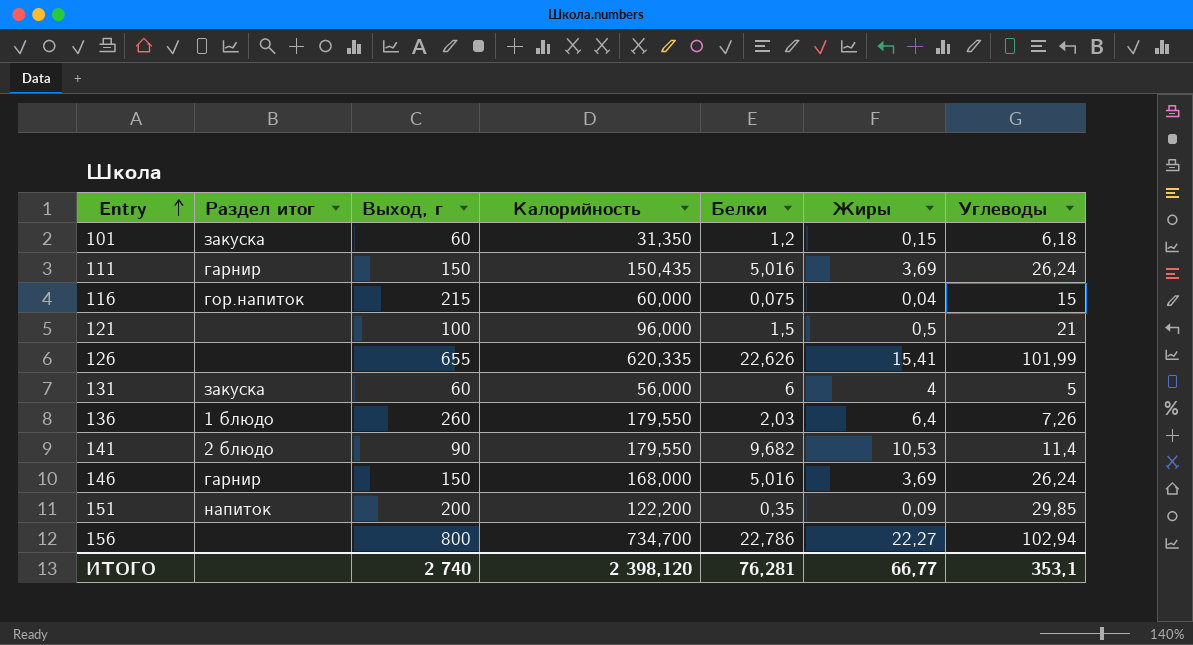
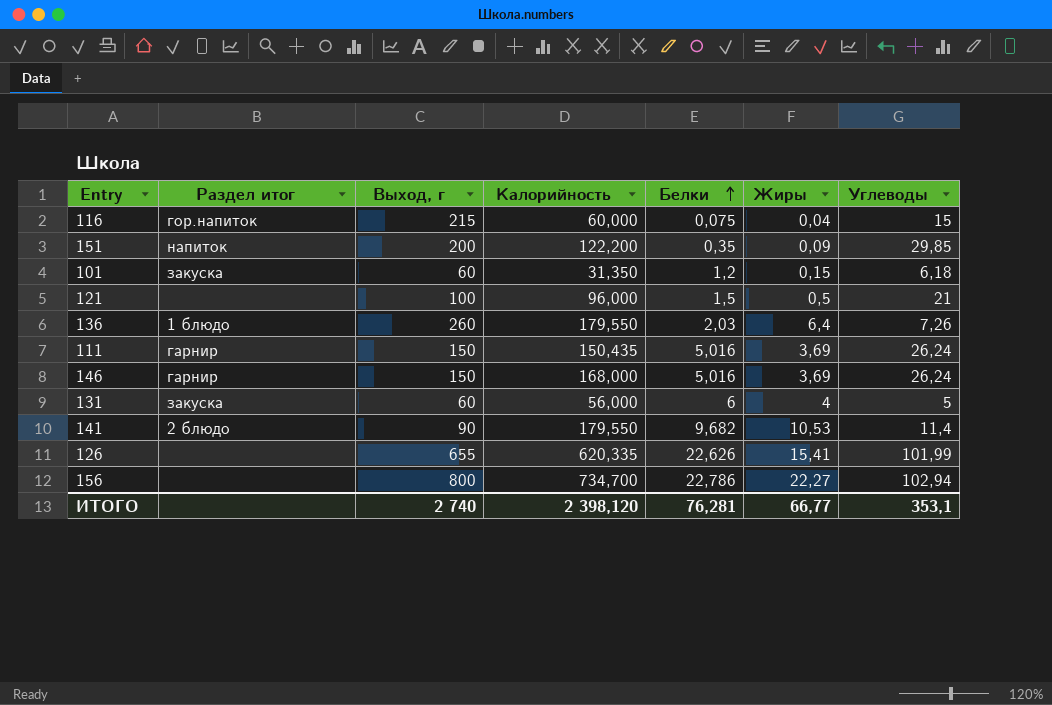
row order: Entry ascending -> Белки ascending

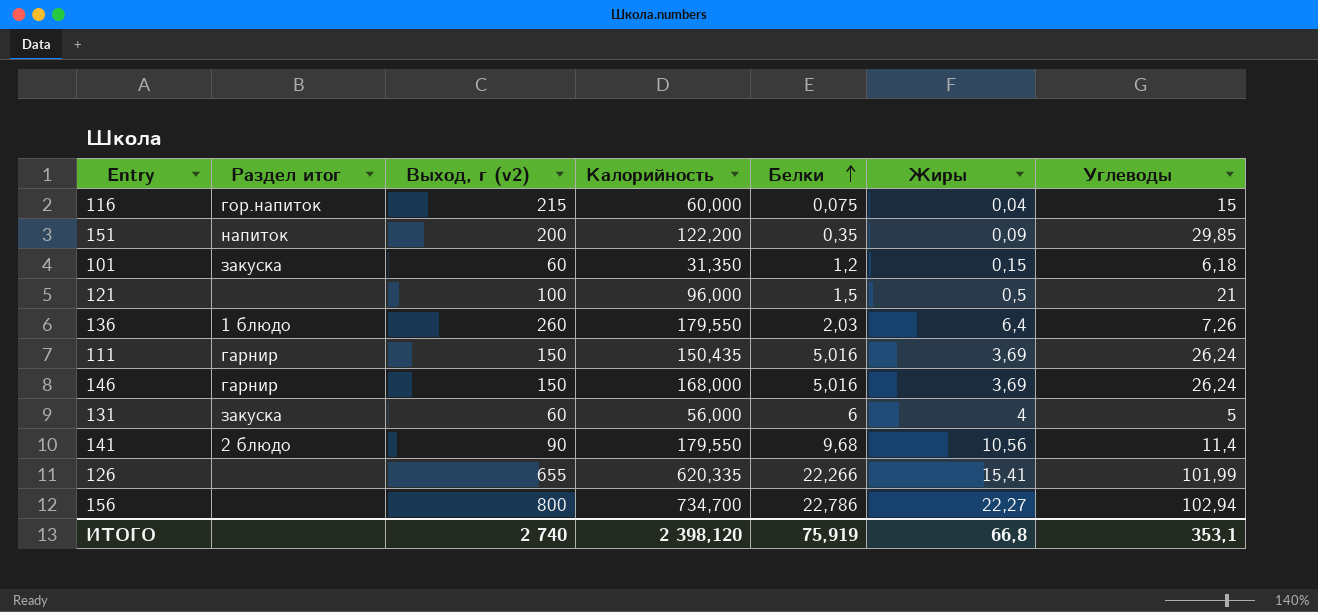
column name: Выход, г -> Выход, г (v2)
141 | Белки: 9,682 -> 9,68
141 | Жиры: 10,53 -> 10,56
126 | Белки: 22,626 -> 22,266
ИТОГО | Белки: 76,281 -> 75,919
ИТОГО | Жиры: 66,77 -> 66,8

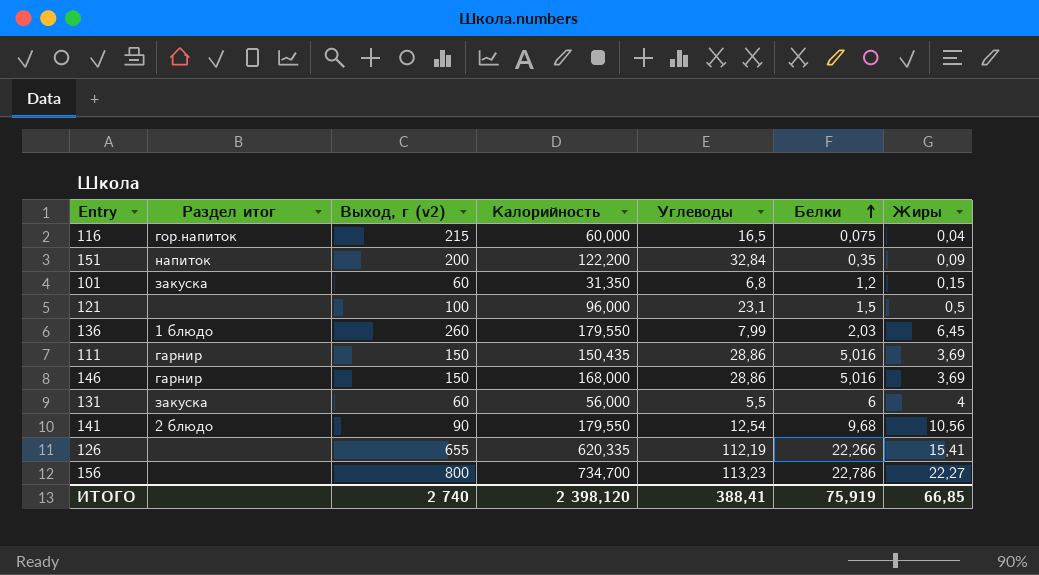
column Углеводы | position: 7 -> 5
116 | Углеводы: 15 -> 16,5
151 | Углеводы: 29,85 -> 32,84
101 | Углеводы: 6,18 -> 6,8
121 | Углеводы: 21 -> 23,1
136 | Углеводы: 7,26 -> 7,99
136 | Жиры: 6,4 -> 6,45
111 | Углеводы: 26,24 -> 28,86
146 | Углеводы: 26,24 -> 28,86
131 | Углеводы: 5 -> 5,5
141 | Углеводы: 11,4 -> 12,54
126 | Углеводы: 101,99 -> 112,19
156 | Углеводы: 102,94 -> 113,23
ИТОГО | Углеводы: 353,1 -> 388,41
ИТОГО | Жиры: 66,8 -> 66,85

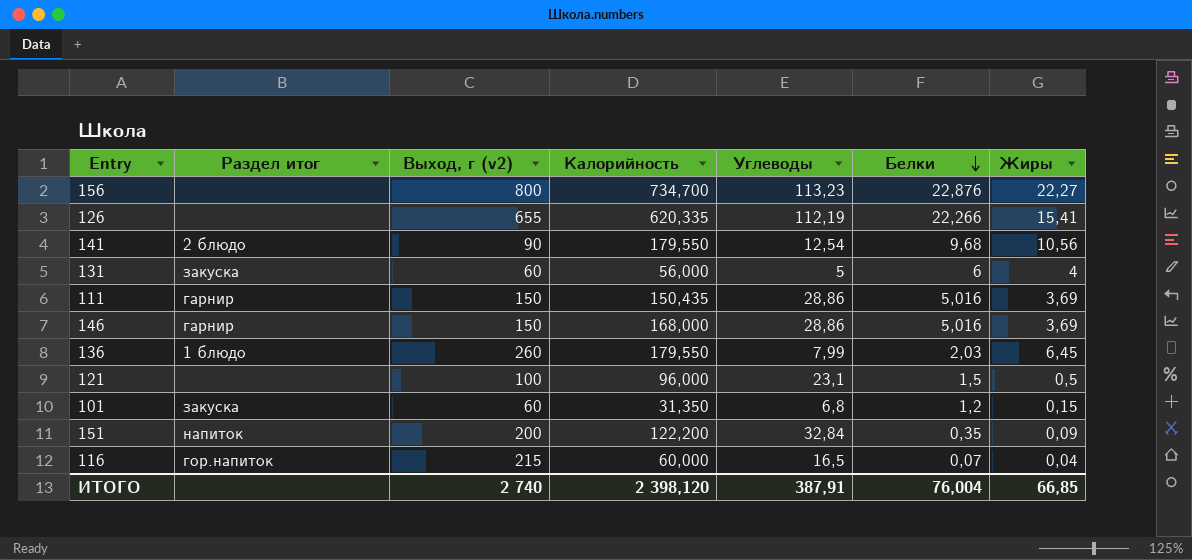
row order: Белки ascending -> Белки descending
156 | Белки: 22,786 -> 22,876
131 | Углеводы: 5,5 -> 5
116 | Белки: 0,075 -> 0,07
ИТОГО | Углеводы: 388,41 -> 387,91
ИТОГО | Белки: 75,919 -> 76,004

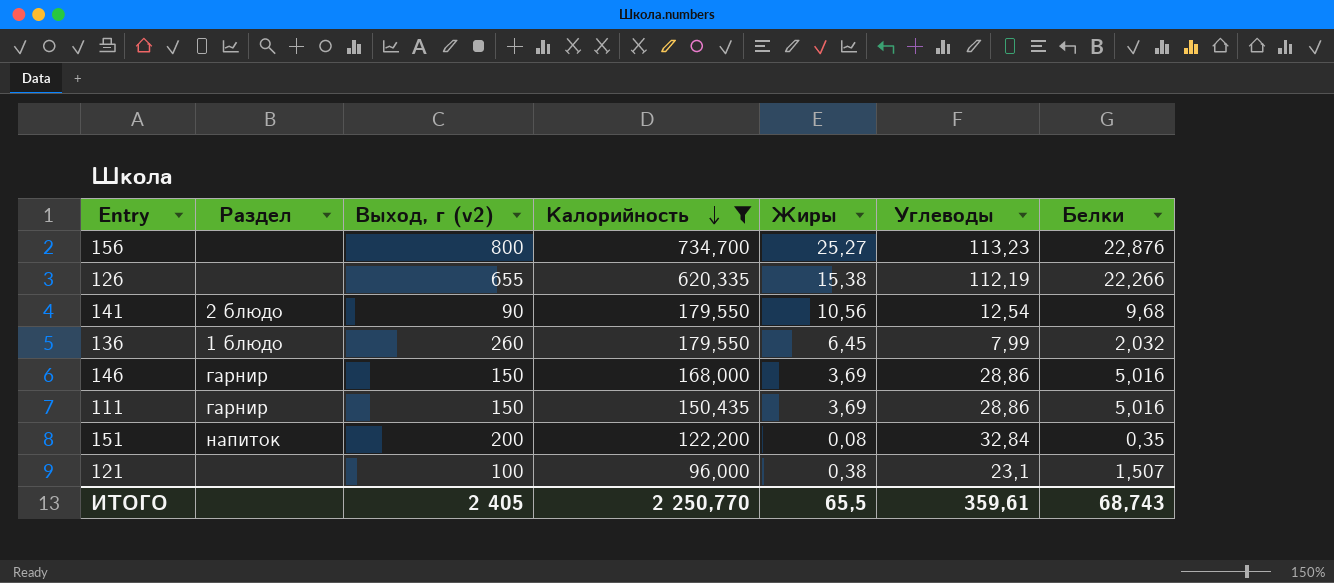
filter: none -> Калорийность >= 96,000
row order: Белки descending -> Калорийность descending
column name: Раздел итог -> Раздел
column Жиры | position: 7 -> 5
156 | Жиры: 22,27 -> 25,27
126 | Жиры: 15,41 -> 15,38
136 | Белки: 2,03 -> 2,032
151 | Жиры: 0,09 -> 0,08
121 | Жиры: 0,5 -> 0,38
121 | Белки: 1,5 -> 1,507
ИТОГО | Выход, г (v2): 2 740 -> 2 405
ИТОГО | Калорийность: 2 398,120 -> 2 250,770
ИТОГО | Жиры: 66,85 -> 65,5
ИТОГО | Углеводы: 387,91 -> 359,61
ИТОГО | Белки: 76,004 -> 68,743

